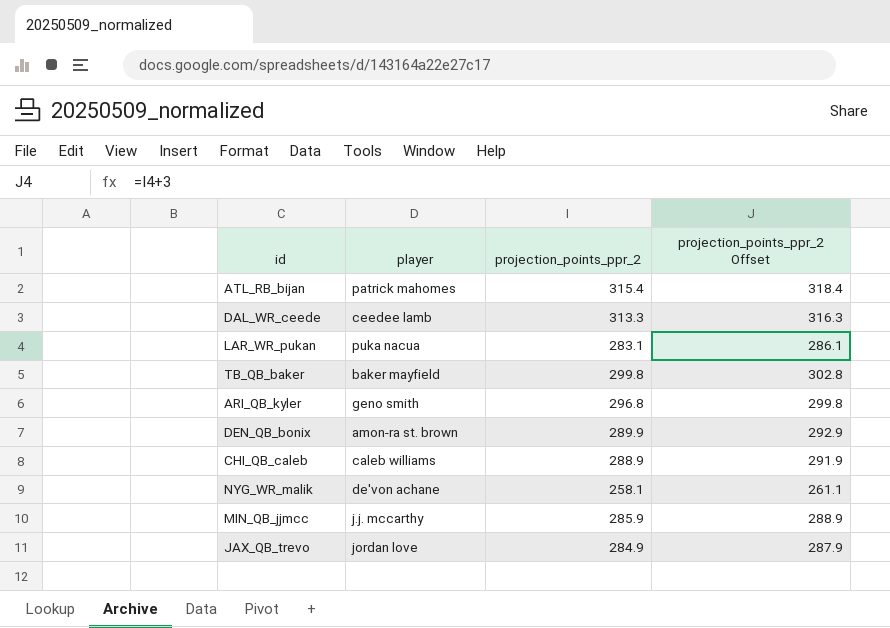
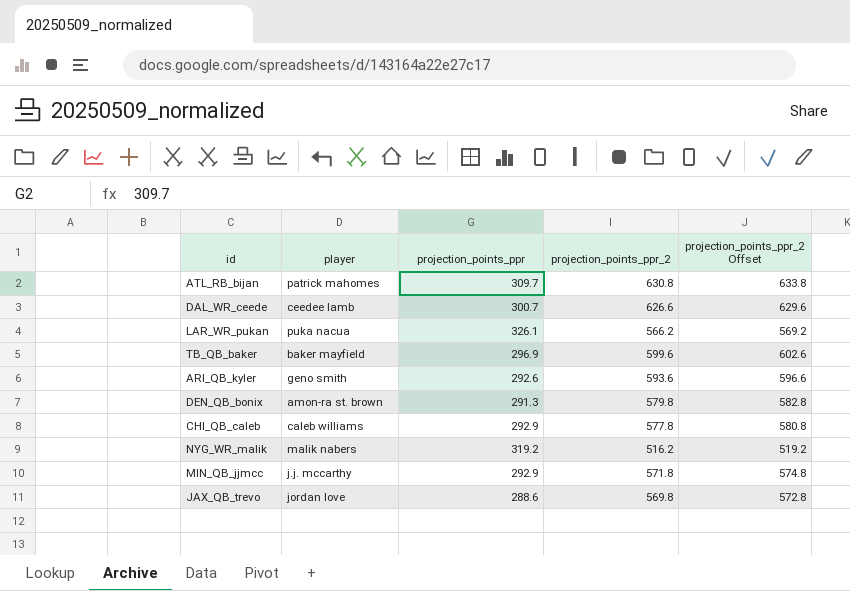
column projection_points_ppr | position: none -> 3
ATL_RB_bijan | projection_points_ppr_2: 315.4 -> 630.8
ATL_RB_bijan | projection_points_ppr_2 Offset: 318.4 -> 633.8
DAL_WR_ceede | projection_points_ppr_2: 313.3 -> 626.6
DAL_WR_ceede | projection_points_ppr_2 Offset: 316.3 -> 629.6
LAR_WR_pukan | projection_points_ppr_2: 283.1 -> 566.2
LAR_WR_pukan | projection_points_ppr_2 Offset: 286.1 -> 569.2
TB_QB_baker | projection_points_ppr_2: 299.8 -> 599.6
TB_QB_baker | projection_points_ppr_2 Offset: 302.8 -> 602.6
ARI_QB_kyler | projection_points_ppr_2: 296.8 -> 593.6
ARI_QB_kyler | projection_points_ppr_2 Offset: 299.8 -> 596.6
DEN_QB_bonix | projection_points_ppr_2: 289.9 -> 579.8
DEN_QB_bonix | projection_points_ppr_2 Offset: 292.9 -> 582.8
CHI_QB_caleb | projection_points_ppr_2: 288.9 -> 577.8
CHI_QB_caleb | projection_points_ppr_2 Offset: 291.9 -> 580.8
NYG_WR_malik | player: de'von achane -> malik nabers
NYG_WR_malik | projection_points_ppr_2: 258.1 -> 516.2
NYG_WR_malik | projection_points_ppr_2 Offset: 261.1 -> 519.2
MIN_QB_jjmcc | projection_points_ppr_2: 285.9 -> 571.8
MIN_QB_jjmcc | projection_points_ppr_2 Offset: 288.9 -> 574.8
JAX_QB_trevo | projection_points_ppr_2: 284.9 -> 569.8
JAX_QB_trevo | projection_points_ppr_2 Offset: 287.9 -> 572.8

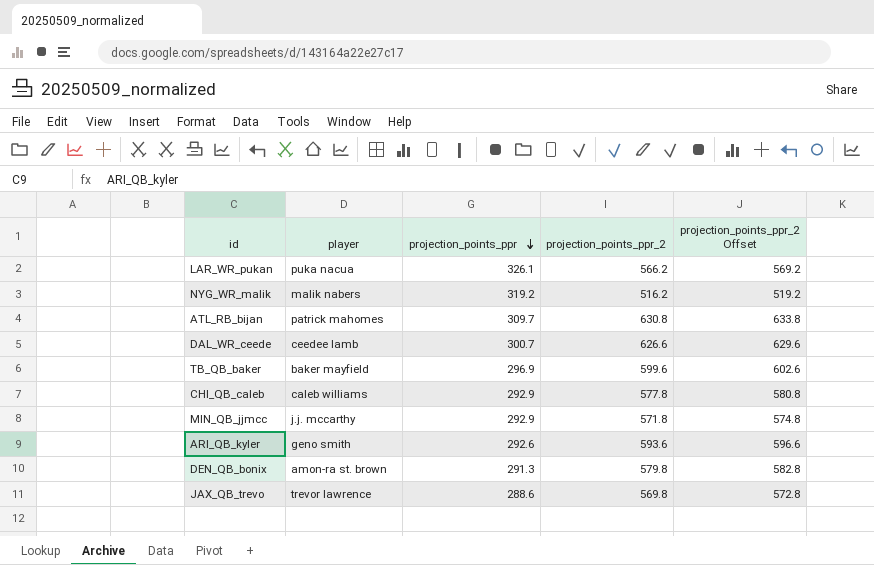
row order: none -> projection_points_ppr descending
JAX_QB_trevo | player: jordan love -> trevor lawrence

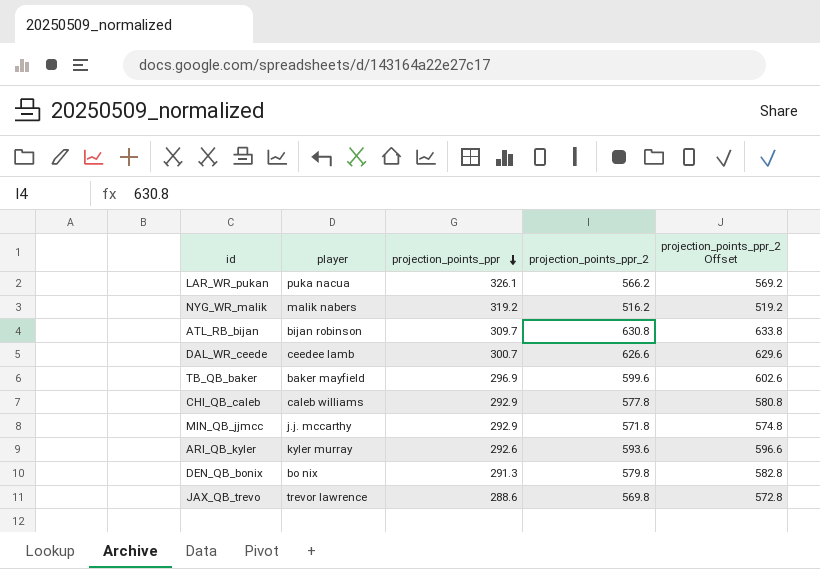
ATL_RB_bijan | player: patrick mahomes -> bijan robinson
ARI_QB_kyler | player: geno smith -> kyler murray
DEN_QB_bonix | player: amon-ra st. brown -> bo nix

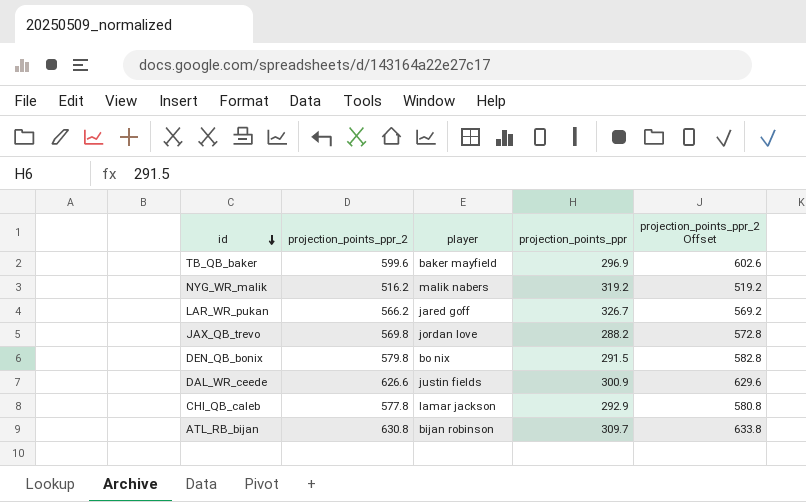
row order: projection_points_ppr descending -> id descending
column projection_points_ppr_2 | position: 4 -> 2
row MIN_QB_jjmcc: j.j. mccarthy | 292.9 | 571.8 | 574.8 -> none
row ARI_QB_kyler: kyler murray | 292.6 | 593.6 | 596.6 -> none
LAR_WR_pukan | player: puka nacua -> jared goff
LAR_WR_pukan | projection_points_ppr: 326.1 -> 326.7
JAX_QB_trevo | player: trevor lawrence -> jordan love
JAX_QB_trevo | projection_points_ppr: 288.6 -> 288.2
DEN_QB_bonix | projection_points_ppr: 291.3 -> 291.5
DAL_WR_ceede | player: ceedee lamb -> justin fields
DAL_WR_ceede | projection_points_ppr: 300.7 -> 300.9
CHI_QB_caleb | player: caleb williams -> lamar jackson

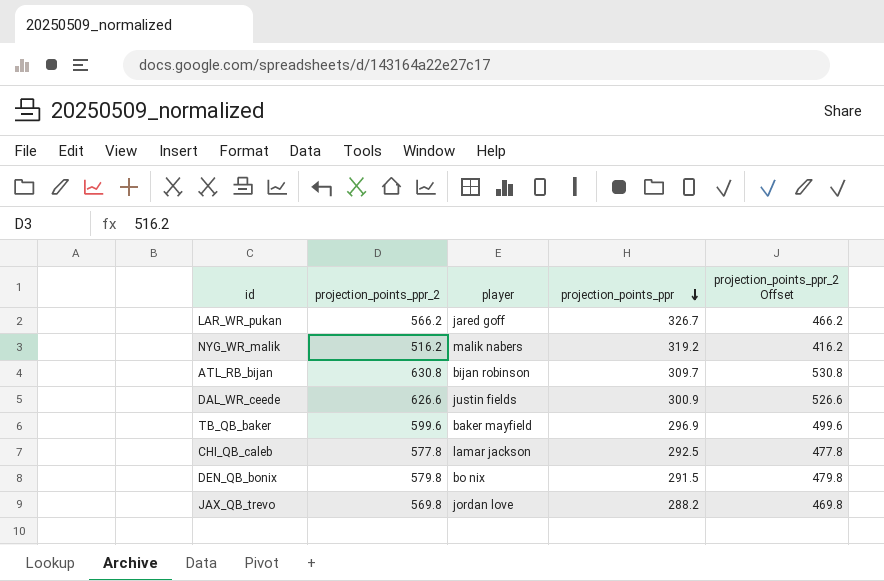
row order: id descending -> projection_points_ppr descending
column projection_points_ppr_2 Offset | formula: [projection_points_ppr_2] + 3 -> [projection_points_ppr_2] - 100
CHI_QB_caleb | projection_points_ppr: 292.9 -> 292.5

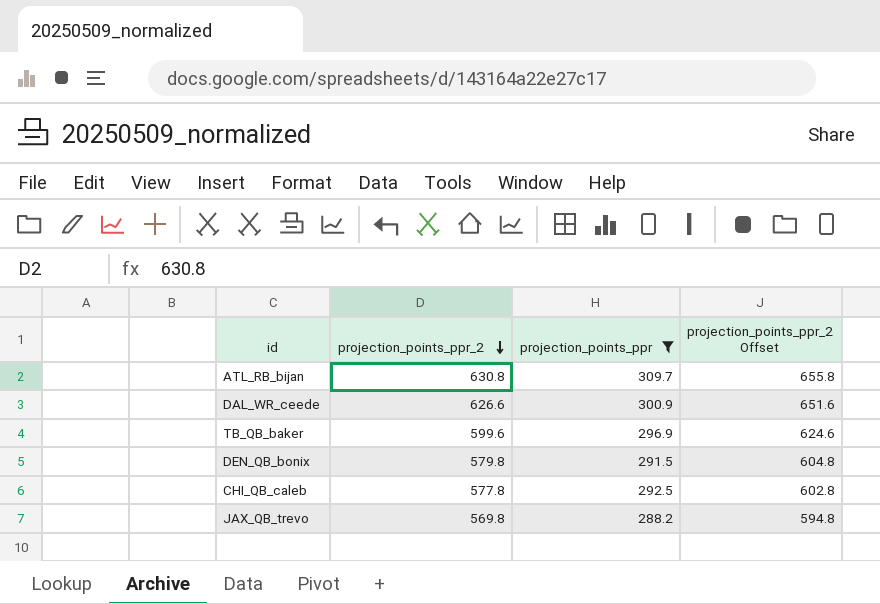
filter: none -> projection_points_ppr <= 309.7
row order: projection_points_ppr descending -> projection_points_ppr_2 descending
column player | position: 3 -> none
column projection_points_ppr_2 Offset | formula: [projection_points_ppr_2] - 100 -> [projection_points_ppr_2] + 25

